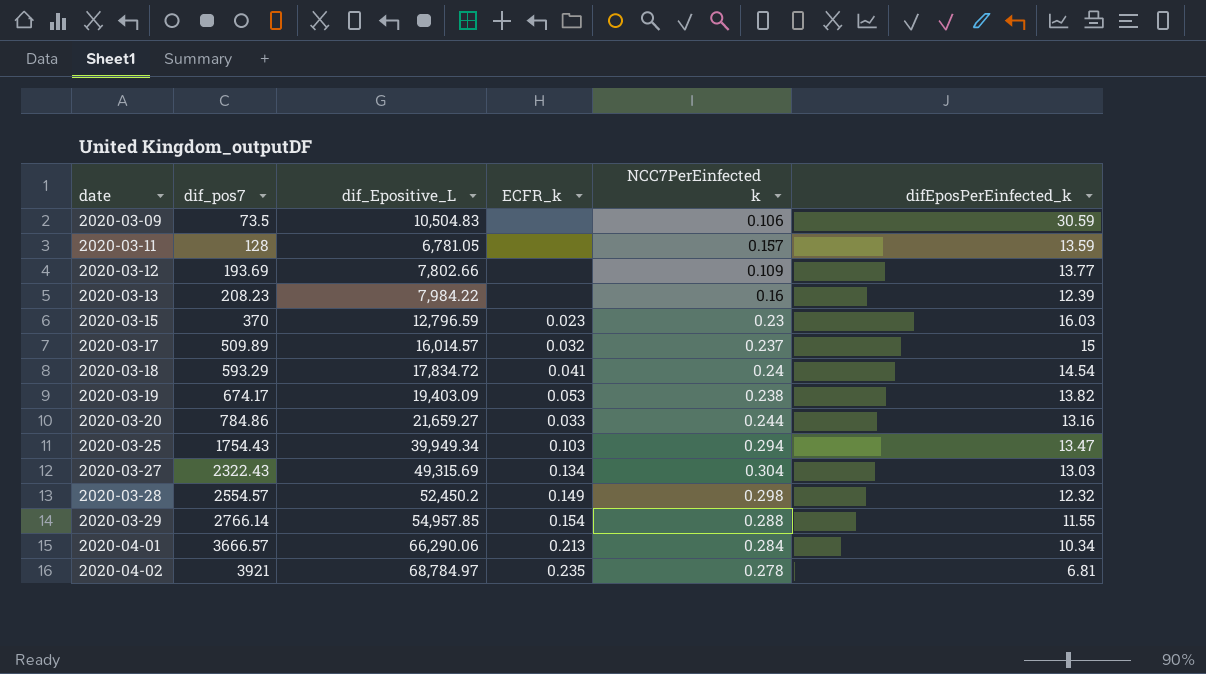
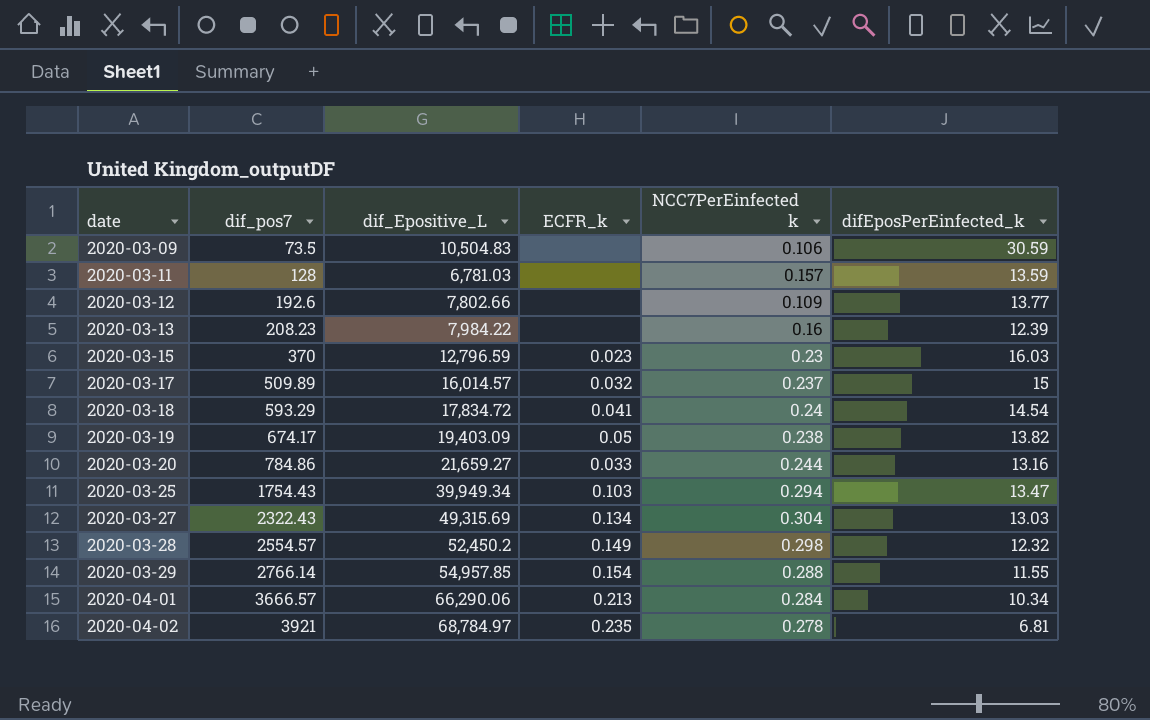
2020-03-11 | dif_Epositive_L: 6,781.05 -> 6,781.03
2020-03-12 | dif_pos7: 193.69 -> 192.6
2020-03-19 | ECFR_k: 0.053 -> 0.05

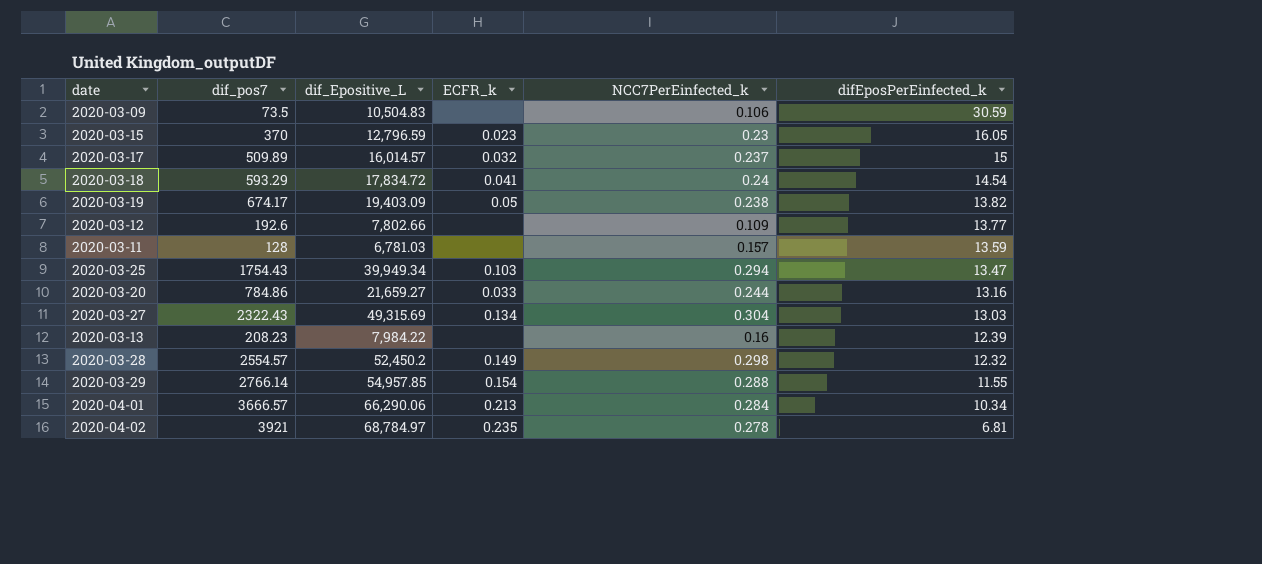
row order: date ascending -> difEposPerEinfected_k descending
column name: NCC7PerEinfected k -> NCC7PerEinfected_k
2020-03-15 | difEposPerEinfected_k: 16.03 -> 16.05

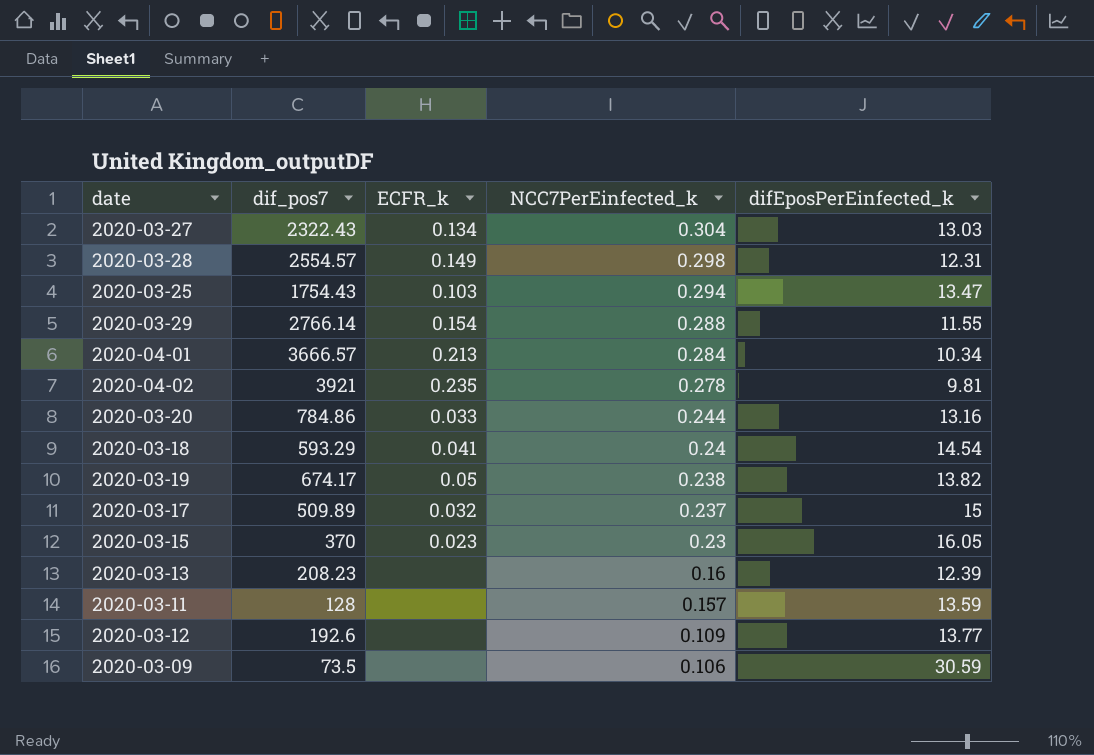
row order: difEposPerEinfected_k descending -> NCC7PerEinfected_k descending
column dif_Epositive_L | position: 3 -> none
2020-03-28 | difEposPerEinfected_k: 12.32 -> 12.31
2020-04-02 | difEposPerEinfected_k: 6.81 -> 9.81

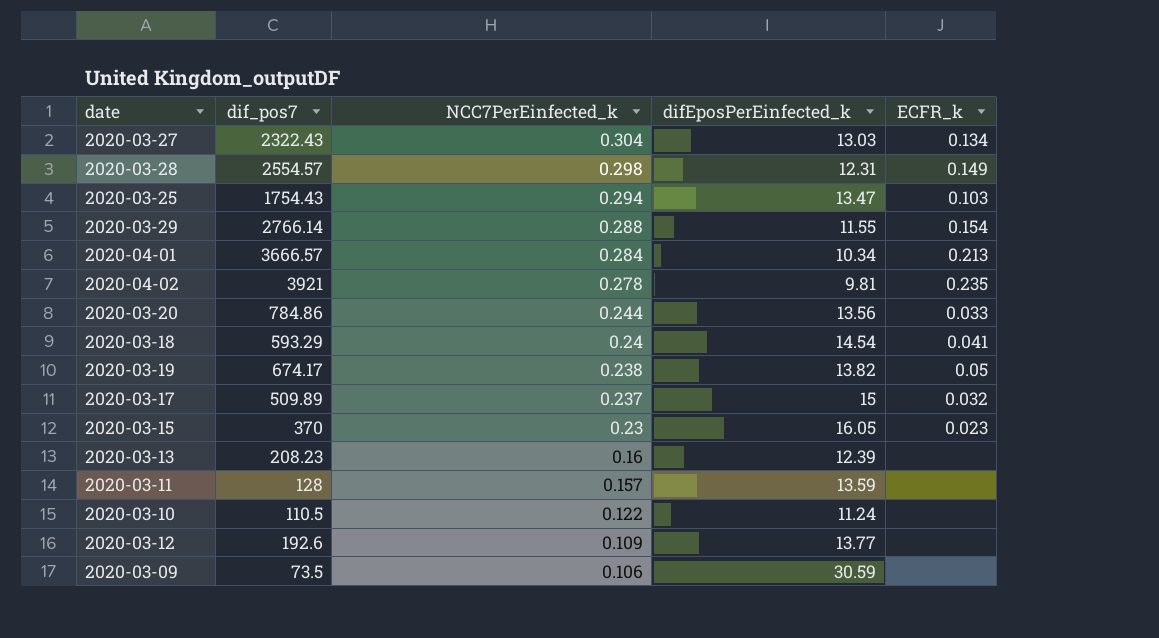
column ECFR_k | position: 3 -> 5
2020-03-20 | difEposPerEinfected_k: 13.16 -> 13.56
row 2020-03-10: none -> 110.5 | 0.122 | 11.24 | none

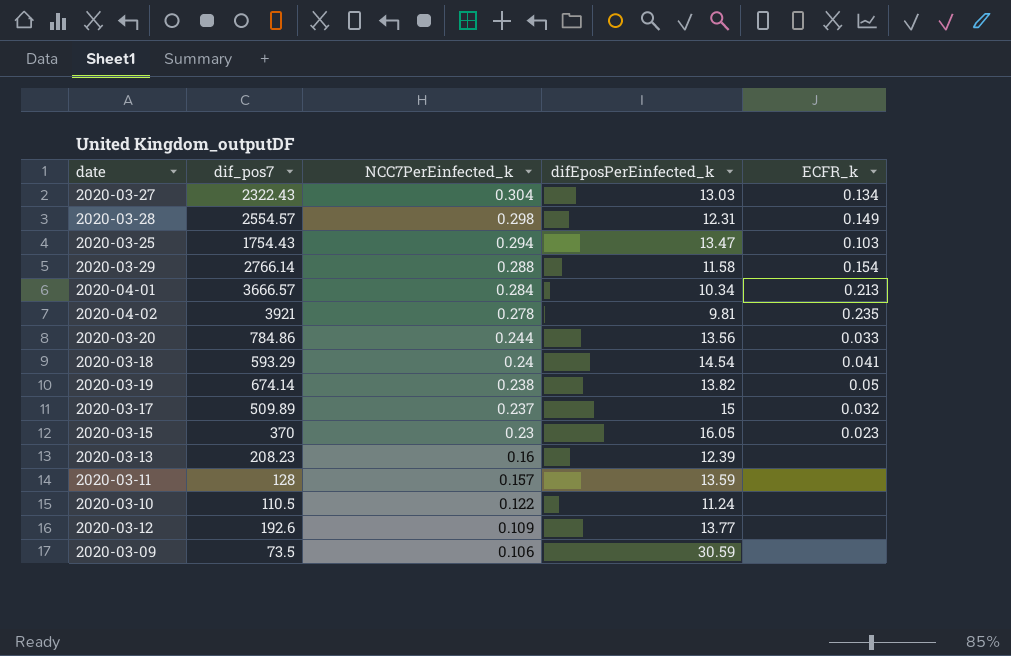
2020-03-29 | difEposPerEinfected_k: 11.55 -> 11.58
2020-03-19 | dif_pos7: 674.17 -> 674.14

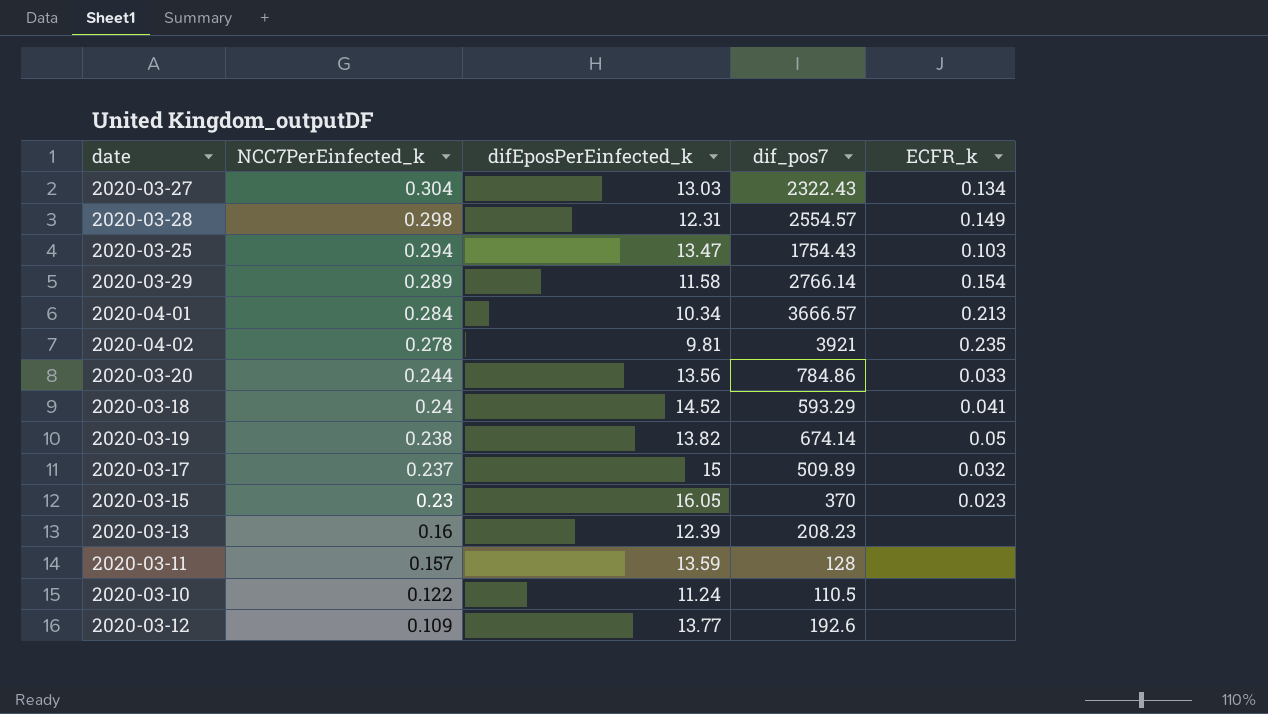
column dif_pos7 | position: 2 -> 4
row 2020-03-09: 73.5 | 0.106 | 30.59 | none -> none
2020-03-29 | NCC7PerEinfected_k: 0.288 -> 0.289
2020-03-18 | difEposPerEinfected_k: 14.54 -> 14.52

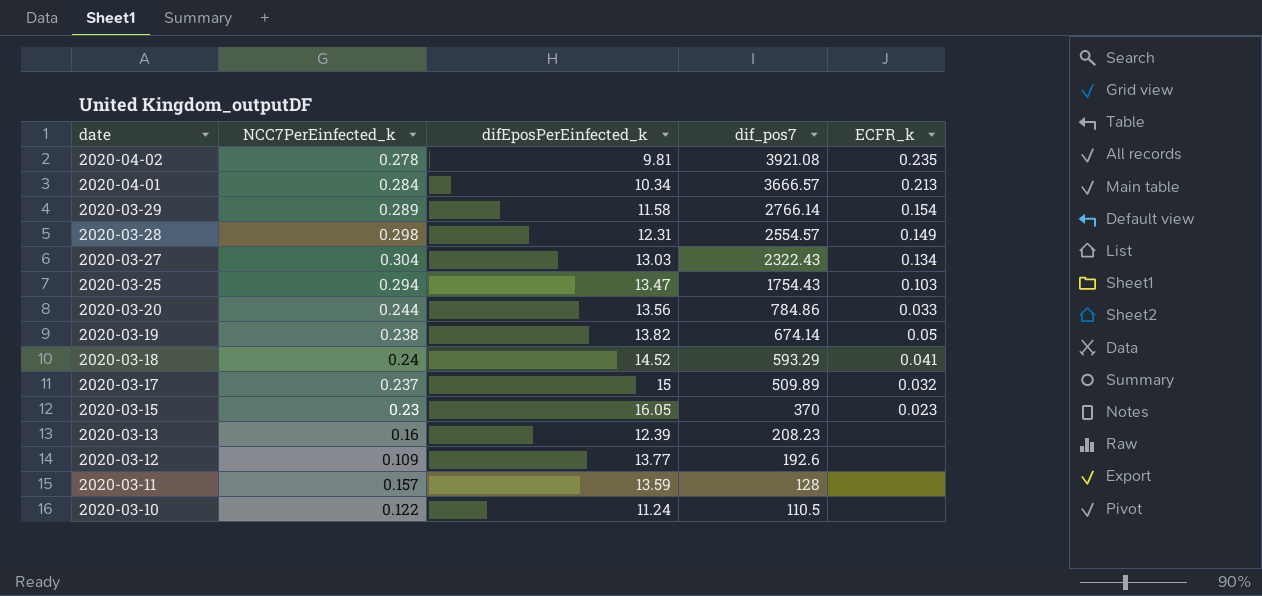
row order: NCC7PerEinfected_k descending -> date descending
2020-04-02 | dif_pos7: 3921 -> 3921.08

